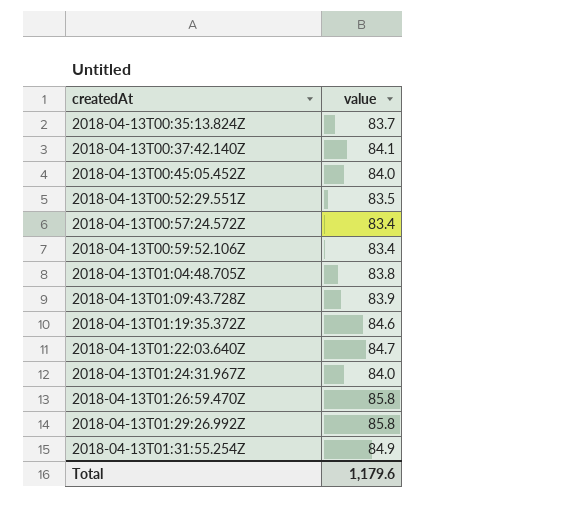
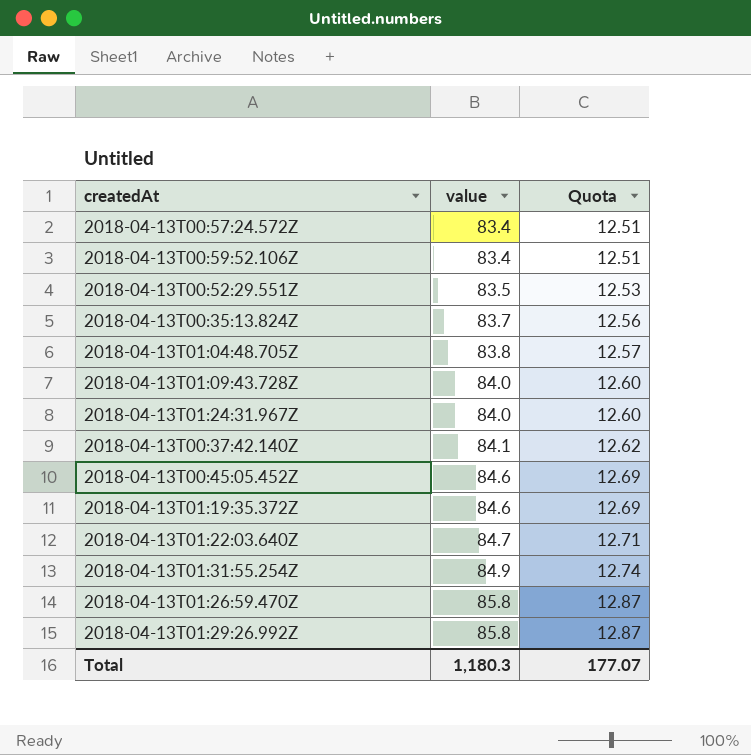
row order: createdAt ascending -> value ascending
column Quota | formula: none -> [value] * 0.15
2018-04-13T01:09:43.728Z | value: 83.9 -> 84.0
2018-04-13T00:45:05.452Z | value: 84.0 -> 84.6
Total | value: 1,179.6 -> 1,180.3

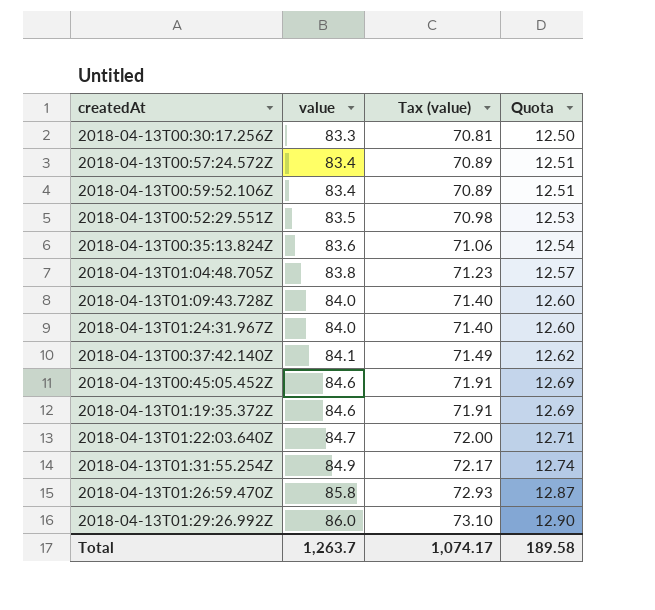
column Tax (value) | formula: none -> [value] * 0.85
row 2018-04-13T00:30:17.256Z: none -> 83.3 | 70.81 | 12.50
2018-04-13T00:35:13.824Z | value: 83.7 -> 83.6
2018-04-13T00:35:13.824Z | Quota: 12.56 -> 12.54
2018-04-13T01:29:26.992Z | value: 85.8 -> 86.0
2018-04-13T01:29:26.992Z | Quota: 12.87 -> 12.90
Total | value: 1,180.3 -> 1,263.7
Total | Quota: 177.07 -> 189.58

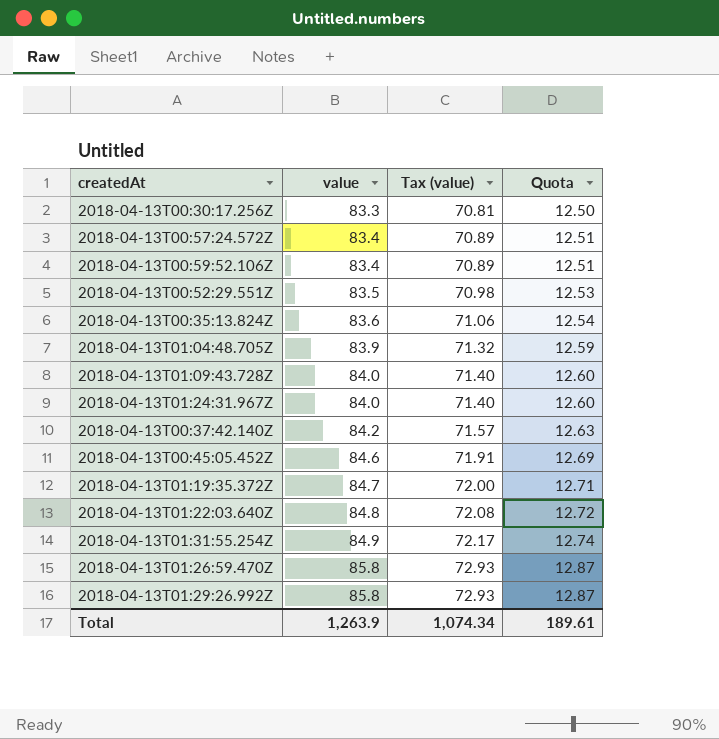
2018-04-13T01:04:48.705Z | value: 83.8 -> 83.9
2018-04-13T01:04:48.705Z | Tax (value): 71.23 -> 71.32
2018-04-13T01:04:48.705Z | Quota: 12.57 -> 12.59
2018-04-13T00:37:42.140Z | value: 84.1 -> 84.2
2018-04-13T00:37:42.140Z | Tax (value): 71.49 -> 71.57
2018-04-13T00:37:42.140Z | Quota: 12.62 -> 12.63
2018-04-13T01:19:35.372Z | value: 84.6 -> 84.7
2018-04-13T01:19:35.372Z | Tax (value): 71.91 -> 72.00
2018-04-13T01:19:35.372Z | Quota: 12.69 -> 12.71
2018-04-13T01:22:03.640Z | value: 84.7 -> 84.8
2018-04-13T01:22:03.640Z | Tax (value): 72.00 -> 72.08
2018-04-13T01:22:03.640Z | Quota: 12.71 -> 12.72
2018-04-13T01:29:26.992Z | value: 86.0 -> 85.8
2018-04-13T01:29:26.992Z | Tax (value): 73.10 -> 72.93
2018-04-13T01:29:26.992Z | Quota: 12.90 -> 12.87
Total | value: 1,263.7 -> 1,263.9
Total | Tax (value): 1,074.17 -> 1,074.34
Total | Quota: 189.58 -> 189.61

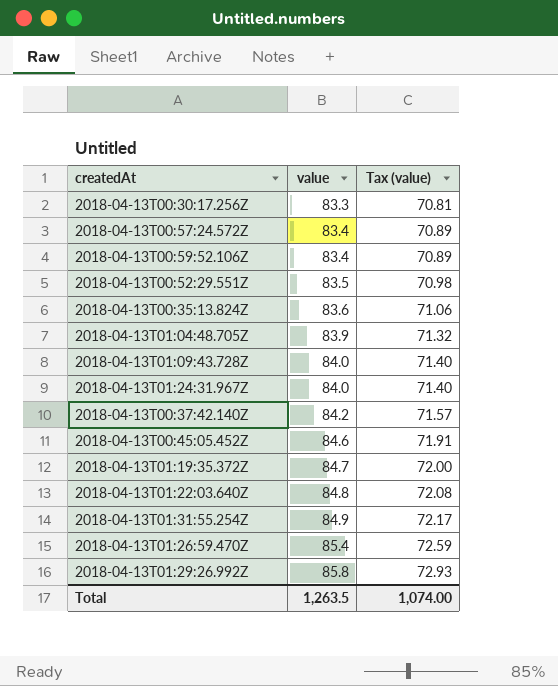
column Quota | formula: [value] * 0.15 -> none
2018-04-13T01:26:59.470Z | value: 85.8 -> 85.4
2018-04-13T01:26:59.470Z | Tax (value): 72.93 -> 72.59
Total | value: 1,263.9 -> 1,263.5
Total | Tax (value): 1,074.34 -> 1,074.00

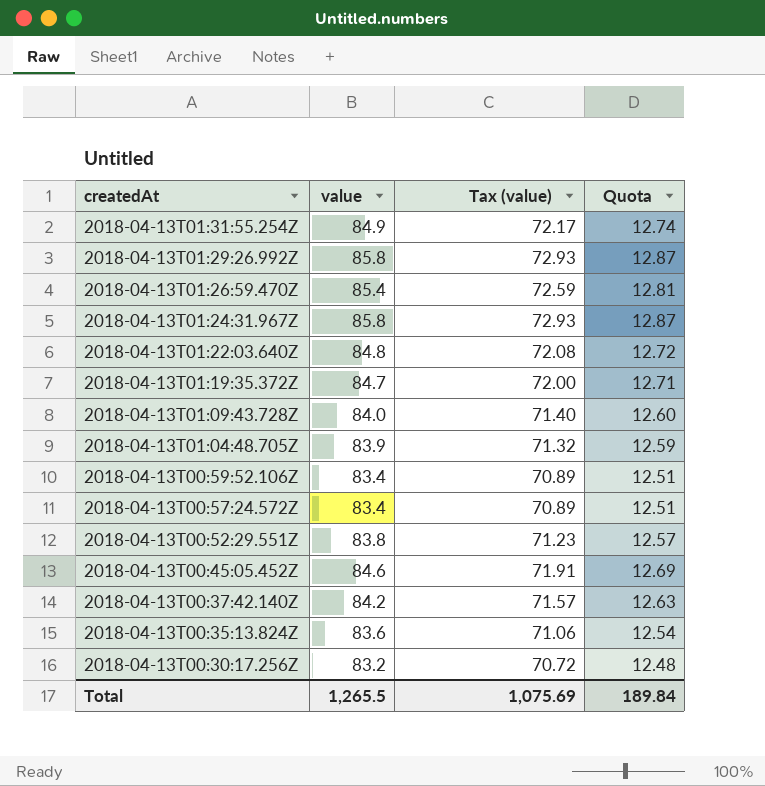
row order: value ascending -> createdAt descending
column Quota | formula: none -> [value] * 0.15
2018-04-13T01:24:31.967Z | value: 84.0 -> 85.8
2018-04-13T01:24:31.967Z | Tax (value): 71.40 -> 72.93
2018-04-13T00:52:29.551Z | value: 83.5 -> 83.8
2018-04-13T00:52:29.551Z | Tax (value): 70.98 -> 71.23
2018-04-13T00:30:17.256Z | value: 83.3 -> 83.2
2018-04-13T00:30:17.256Z | Tax (value): 70.81 -> 70.72
Total | value: 1,263.5 -> 1,265.5
Total | Tax (value): 1,074.00 -> 1,075.69

